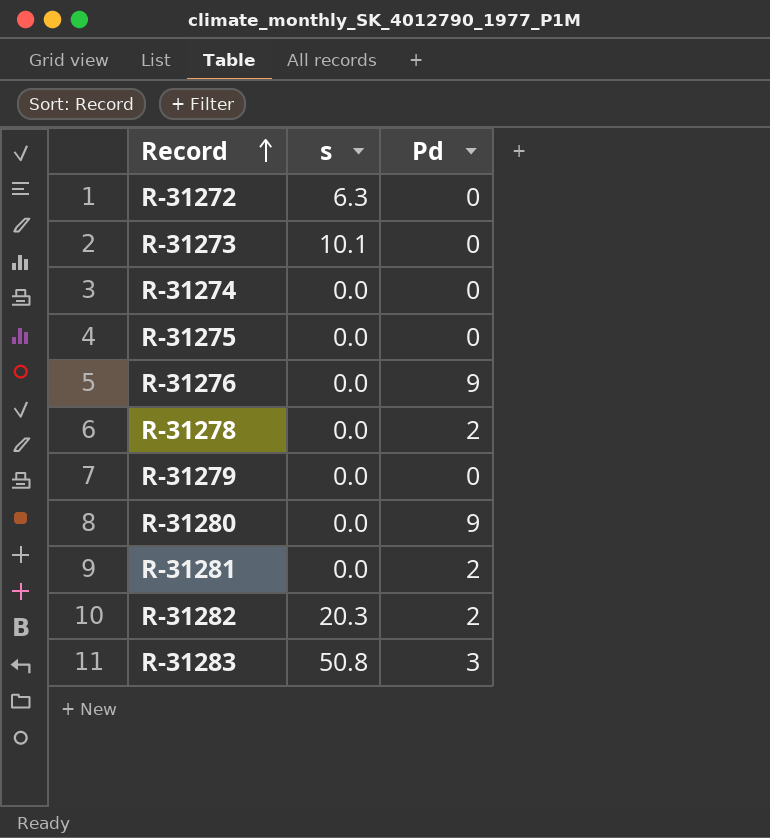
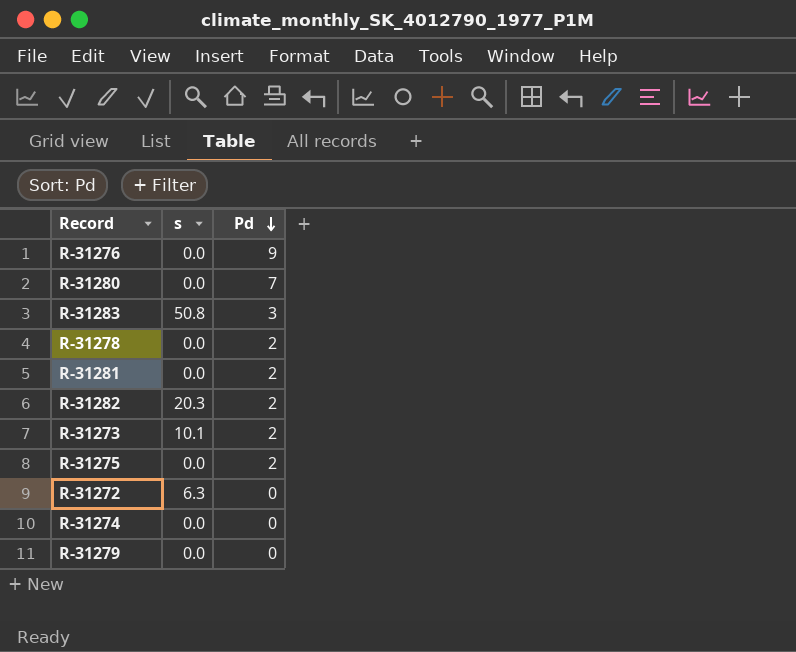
row order: Record ascending -> Pd descending
R-31280 | Pd: 9 -> 7
R-31273 | Pd: 0 -> 2
R-31275 | Pd: 0 -> 2

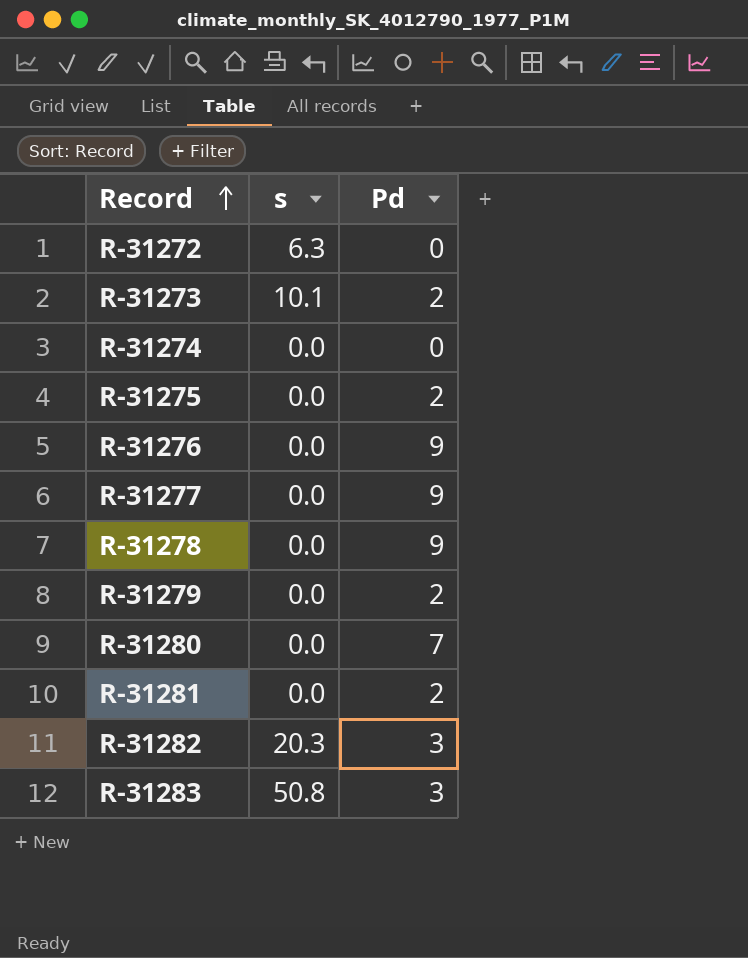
row order: Pd descending -> Record ascending
row R-31277: none -> 0.0 | 9
R-31278 | Pd: 2 -> 9
R-31279 | Pd: 0 -> 2
R-31282 | Pd: 2 -> 3

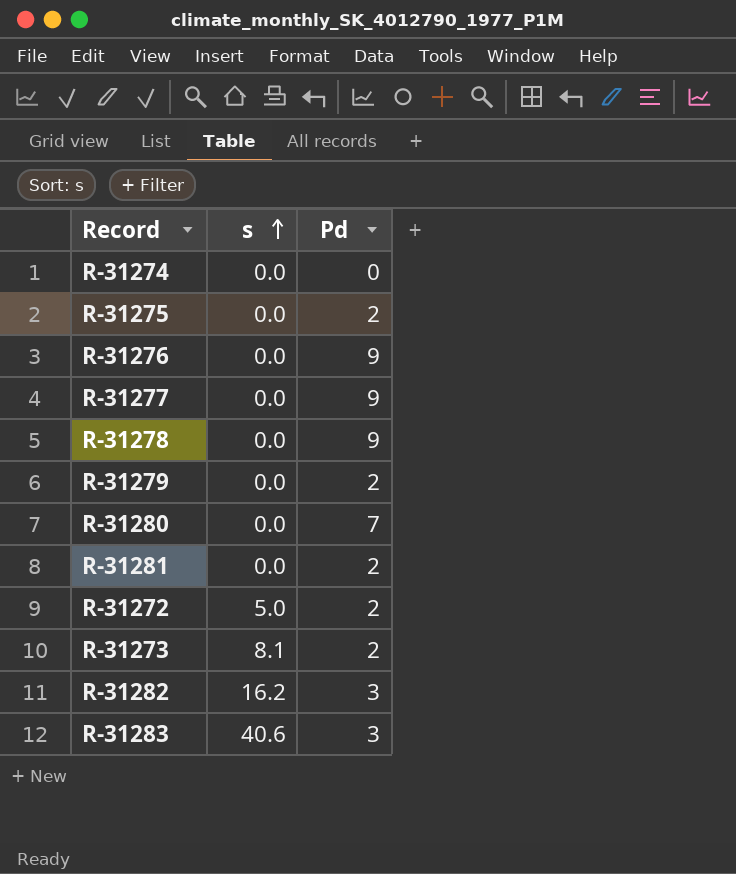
row order: Record ascending -> s ascending
R-31272 | s: 6.3 -> 5.0
R-31272 | Pd: 0 -> 2
R-31273 | s: 10.1 -> 8.1
R-31282 | s: 20.3 -> 16.2
R-31283 | s: 50.8 -> 40.6

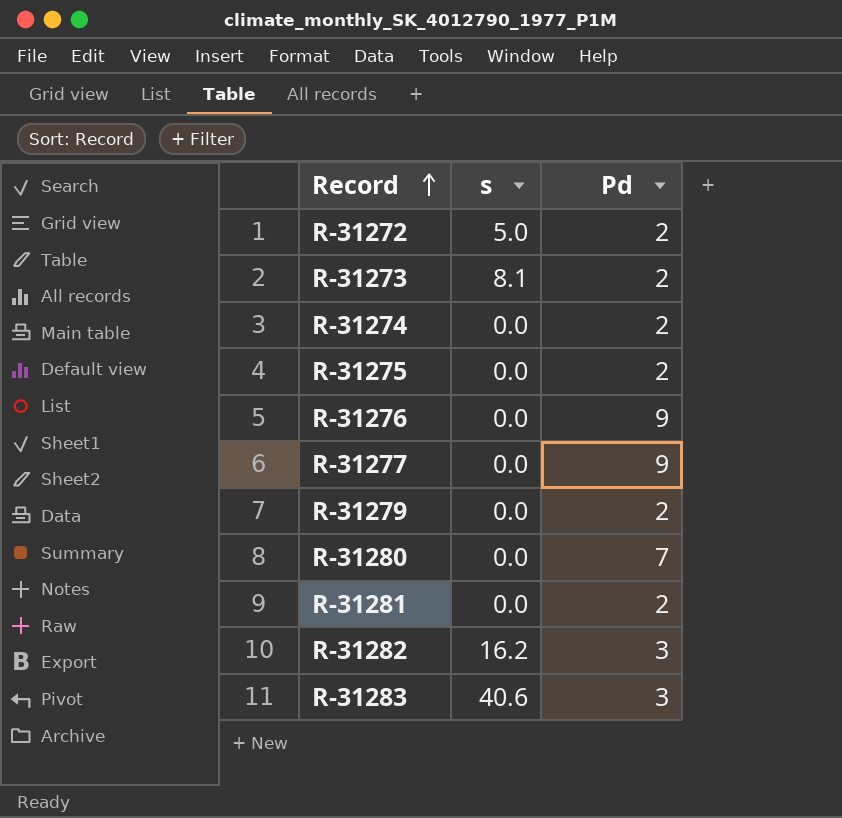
row order: s ascending -> Record ascending
row R-31278: 0.0 | 9 -> none
R-31274 | Pd: 0 -> 2

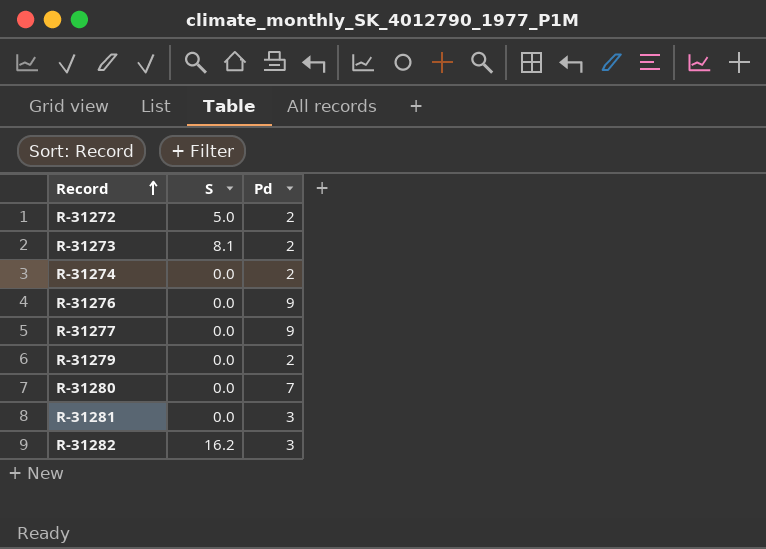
column name: s -> S
row R-31275: 0.0 | 2 -> none
row R-31283: 40.6 | 3 -> none
R-31281 | Pd: 2 -> 3

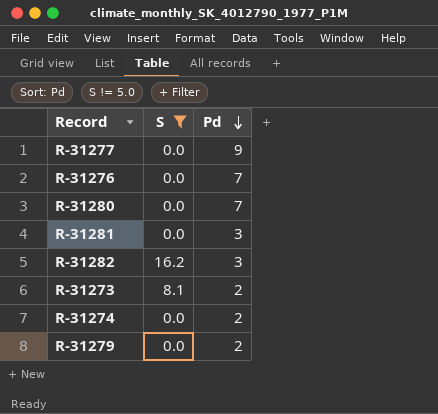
filter: none -> S != 5.0
row order: Record ascending -> Pd descending
R-31276 | Pd: 9 -> 7

